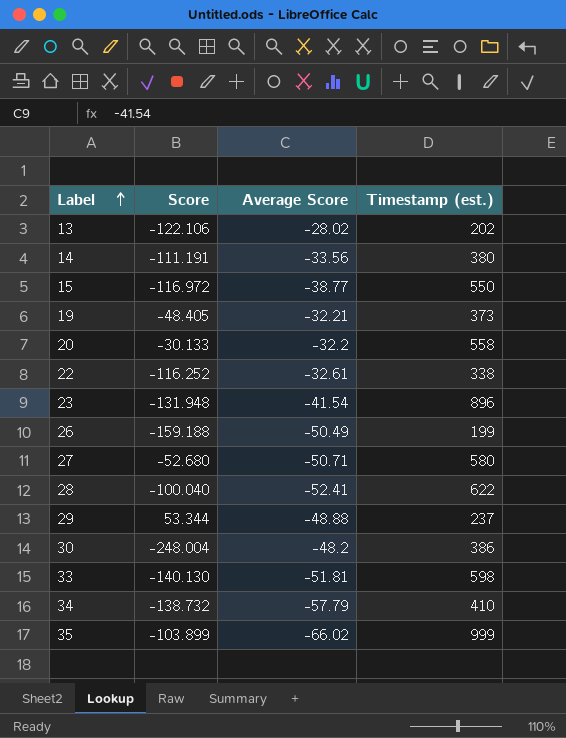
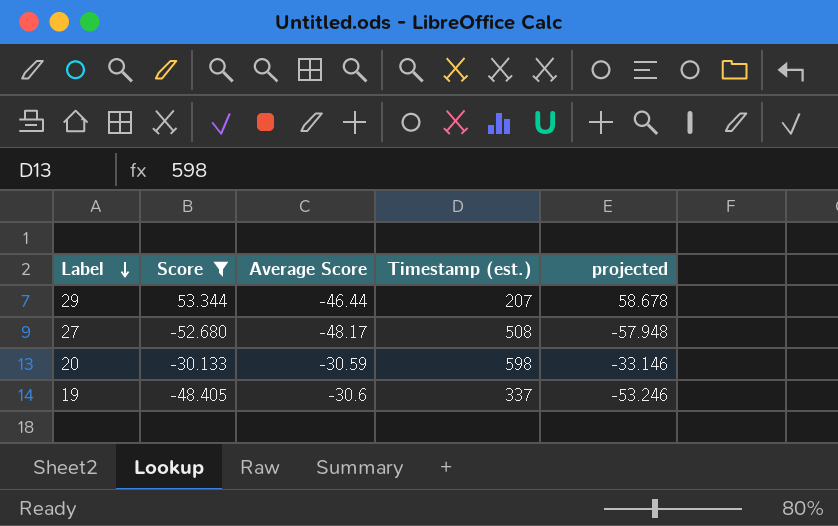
filter: none -> Score >= -52.680
row order: Label ascending -> Label descending
column projected | formula: none -> [Score] * 1.1
29 | Average Score: -48.88 -> -46.44
29 | Timestamp (est.): 237 -> 207
27 | Average Score: -50.71 -> -48.17
27 | Timestamp (est.): 580 -> 508
20 | Average Score: -32.2 -> -30.59
20 | Timestamp (est.): 558 -> 598
19 | Average Score: -32.21 -> -30.6
19 | Timestamp (est.): 373 -> 337

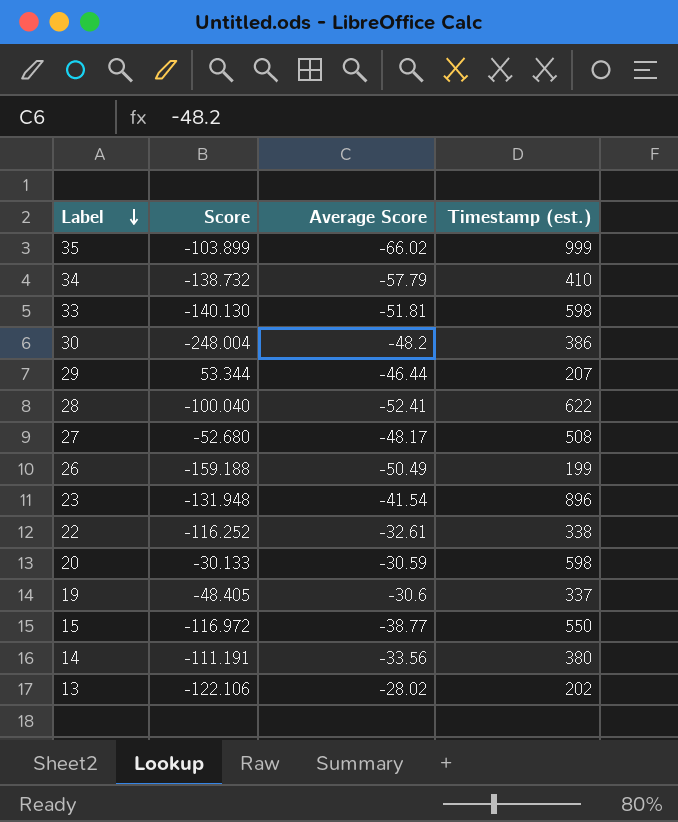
filter: Score >= -52.680 -> none
column projected | formula: [Score] * 1.1 -> none

